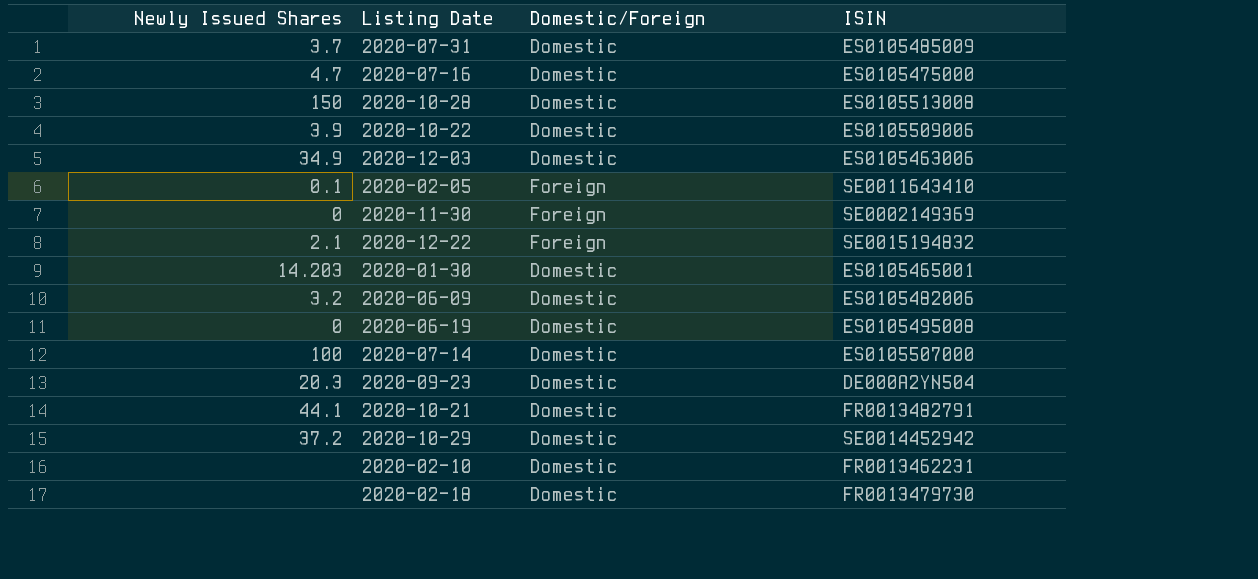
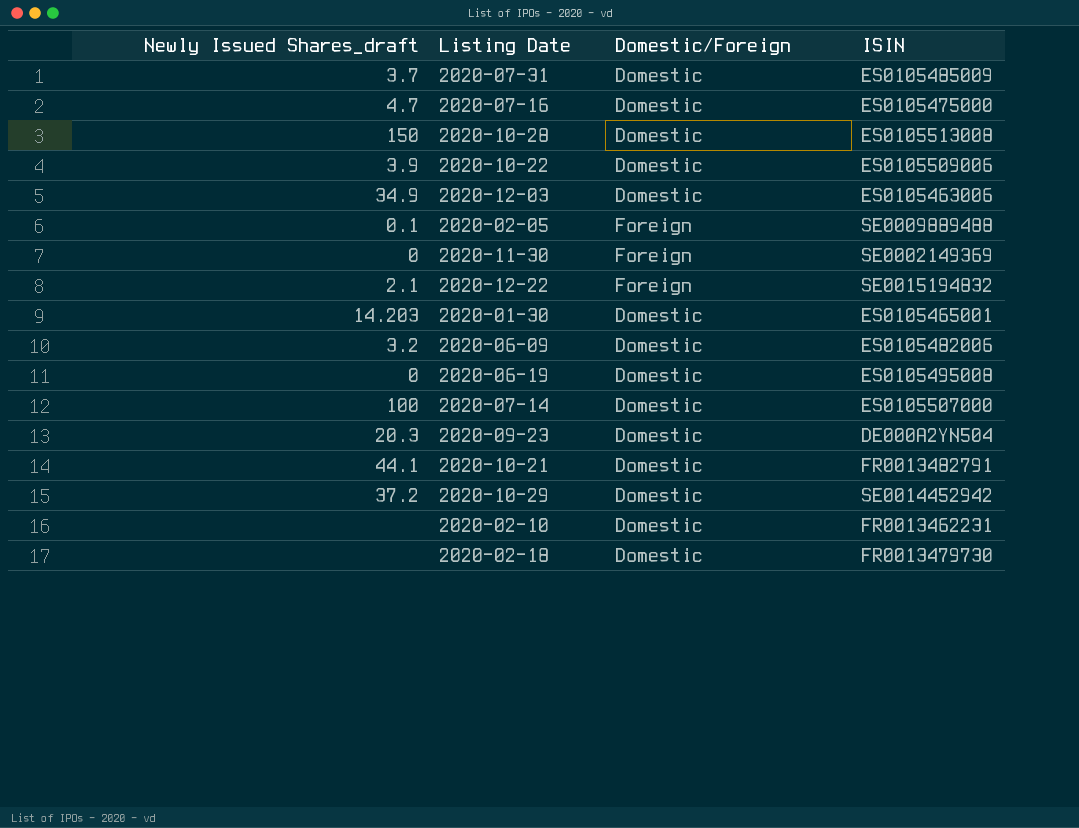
column name: Newly Issued Shares -> Newly Issued Shares_draft
2020-02-05 | ISIN: SE0011643410 -> SE0009889488

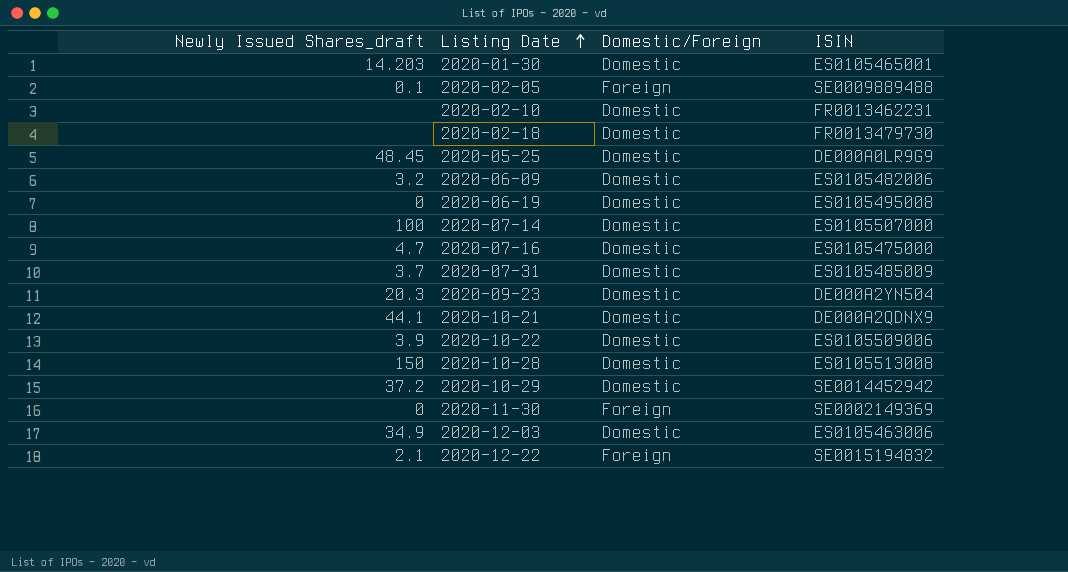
row order: none -> Listing Date ascending
row 2020-05-25: none -> 48.45 | Domestic | DE000A0LR9G9
2020-10-21 | ISIN: FR0013482791 -> DE000A2QDNX9

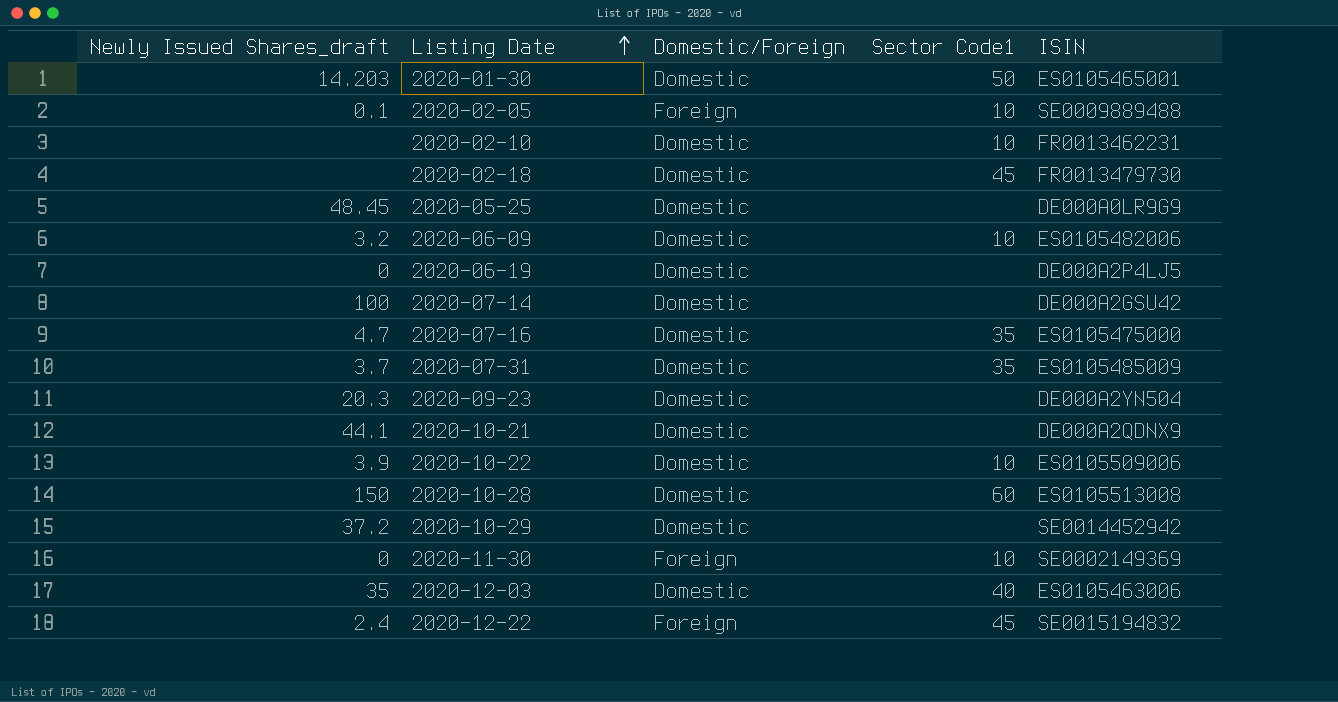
column Sector Code1 | position: none -> 4
2020-06-19 | ISIN: ES0105495008 -> DE000A2P4LJ5
2020-07-14 | ISIN: ES0105507000 -> DE000A2GSU42
2020-12-03 | Newly Issued Shares_draft: 34.9 -> 35
2020-12-22 | Newly Issued Shares_draft: 2.1 -> 2.4

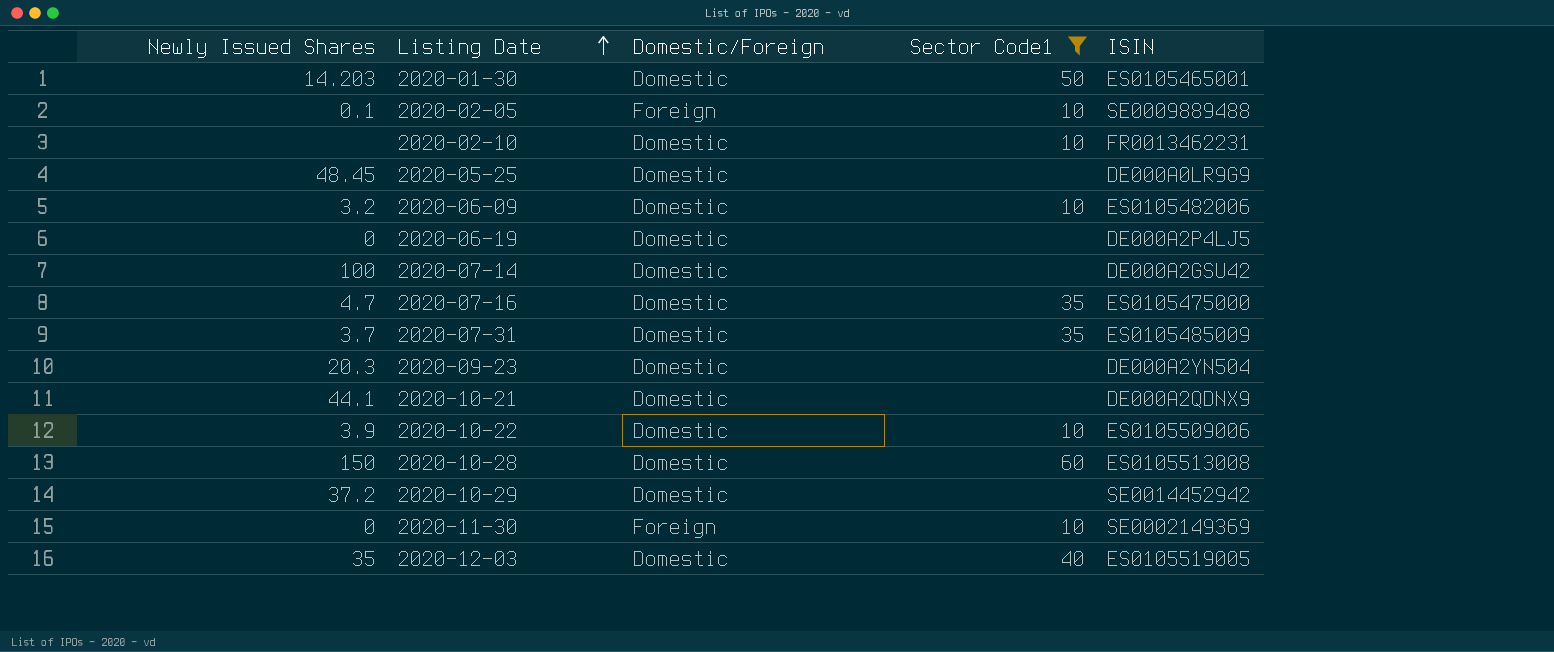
filter: none -> Sector Code1 != 45
column name: Newly Issued Shares_draft -> Newly Issued Shares
2020-12-03 | ISIN: ES0105463006 -> ES0105519005

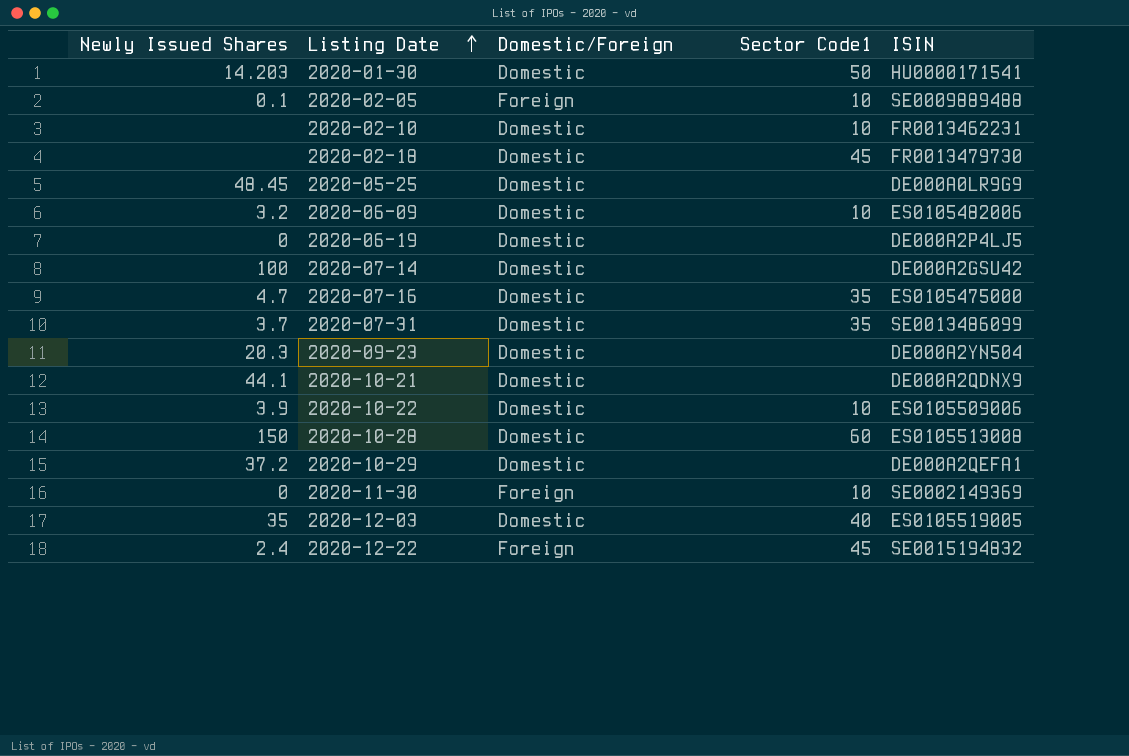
filter: Sector Code1 != 45 -> none
2020-01-30 | ISIN: ES0105465001 -> HU0000171541
2020-07-31 | ISIN: ES0105485009 -> SE0013486099
2020-10-29 | ISIN: SE0014452942 -> DE000A2QEFA1

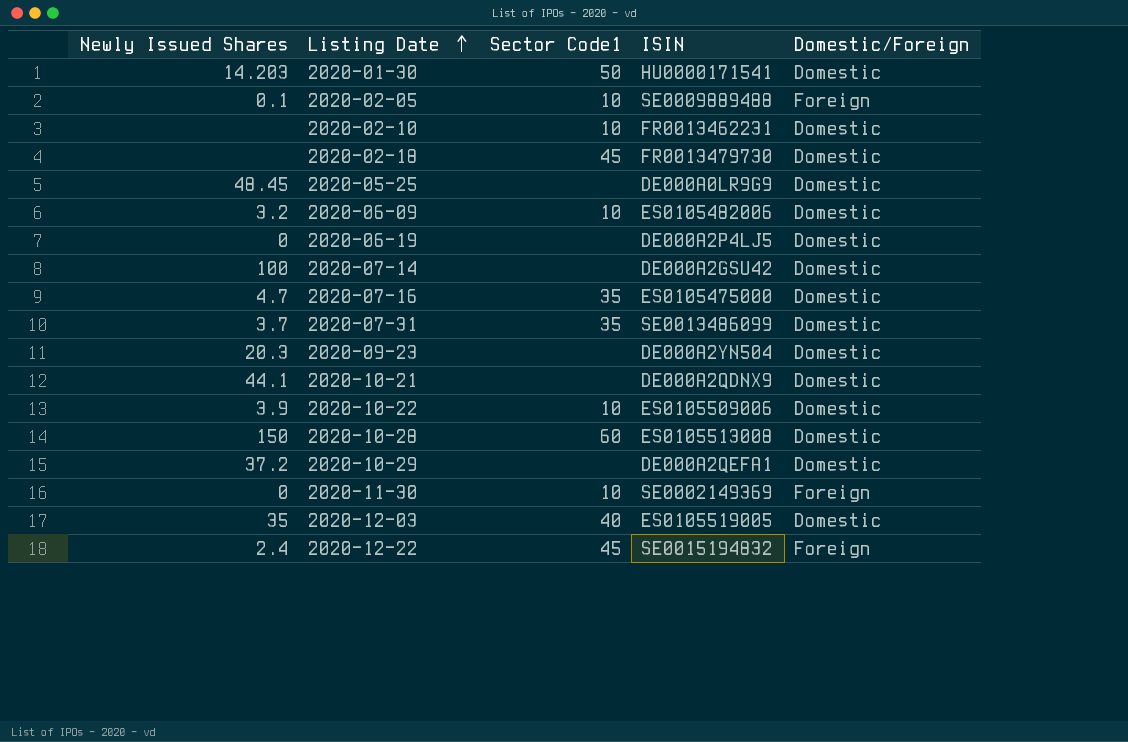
column Domestic/Foreign | position: 3 -> 5

